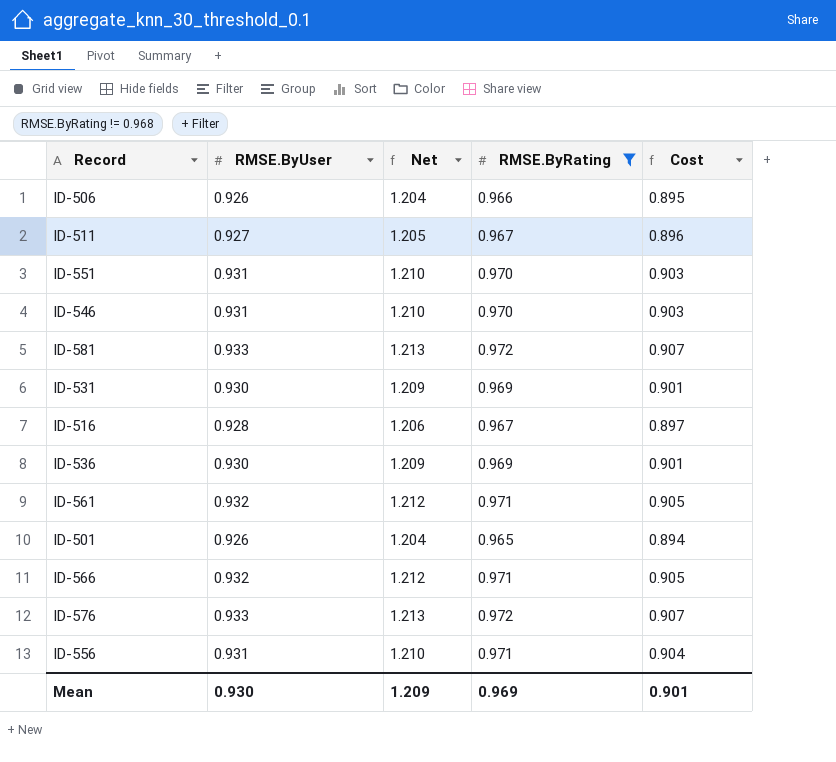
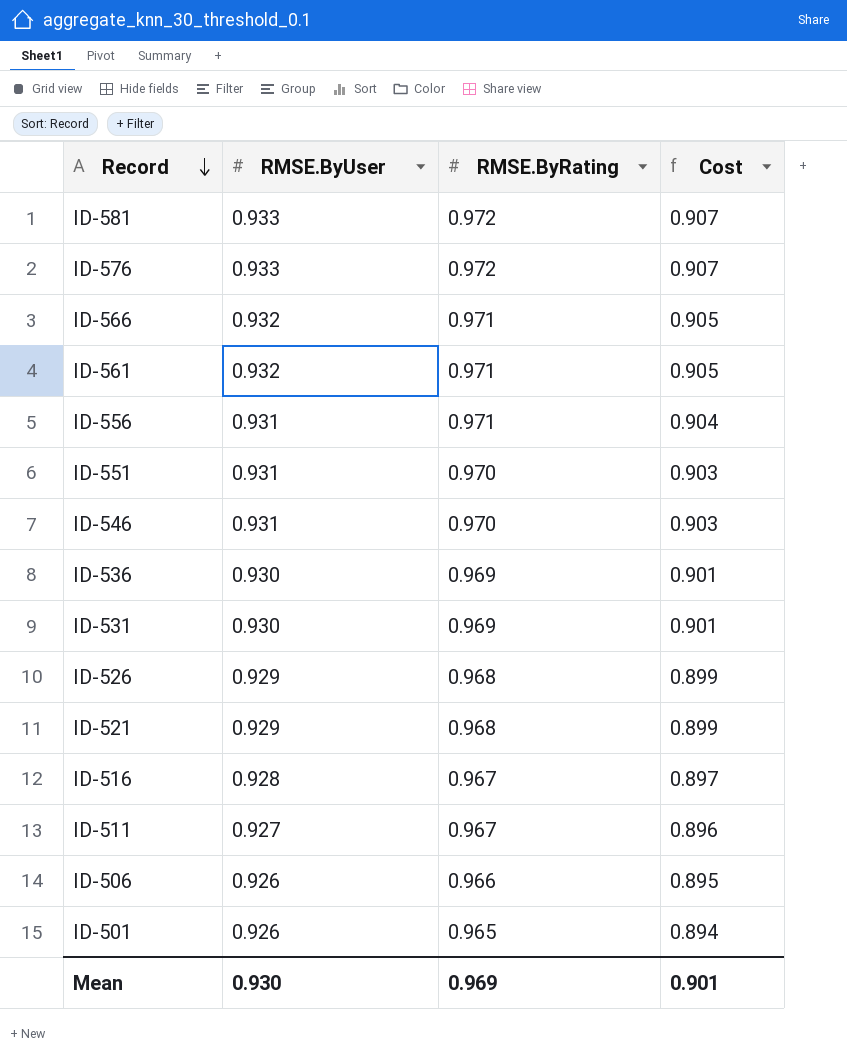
filter: RMSE.ByRating != 0.968 -> none
row order: none -> Record descending
column Net | formula: [RMSE.ByUser] * 1.3 -> none

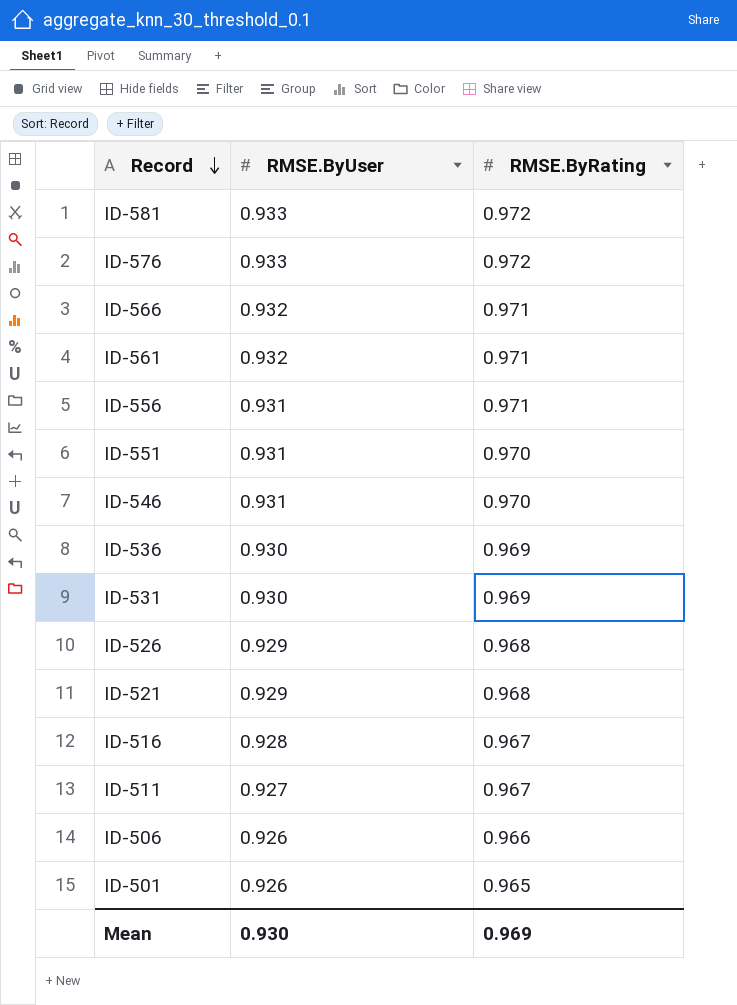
column Cost | formula: [RMSE.ByUser] * [RMSE.ByRating] -> none

